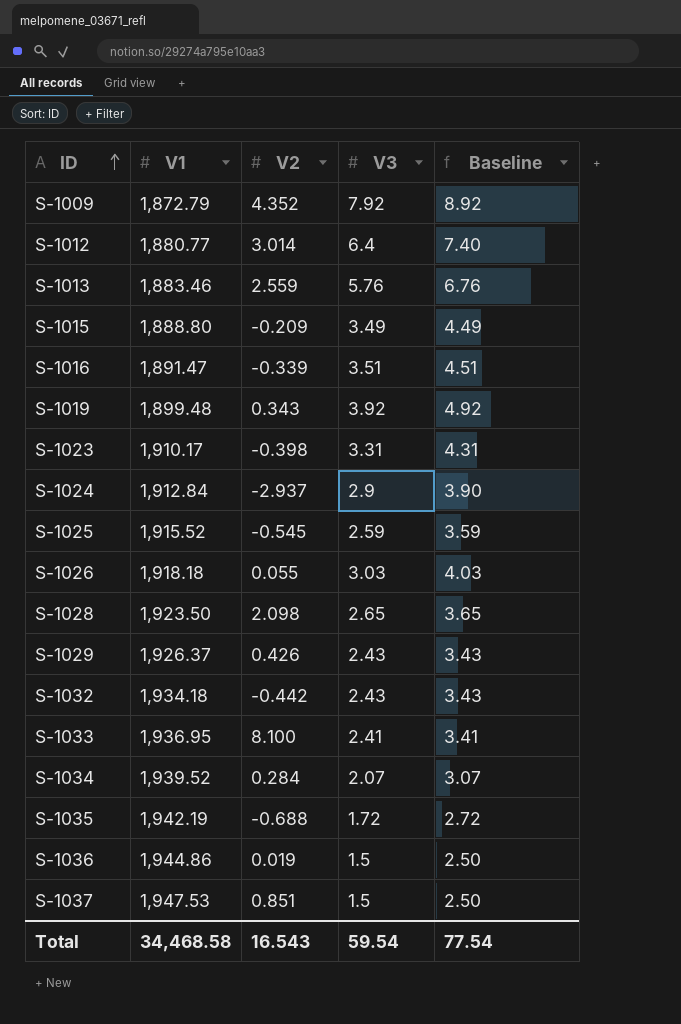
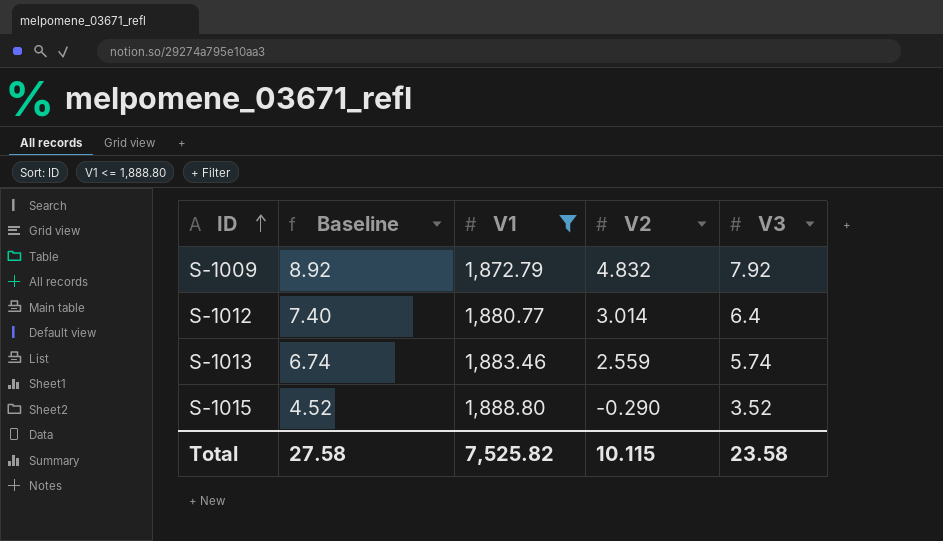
filter: none -> V1 <= 1,888.80
column Baseline | position: 5 -> 2
S-1009 | V2: 4.352 -> 4.832
S-1013 | Baseline: 6.76 -> 6.74
S-1013 | V3: 5.76 -> 5.74
S-1015 | Baseline: 4.49 -> 4.52
S-1015 | V2: -0.209 -> -0.290
S-1015 | V3: 3.49 -> 3.52
Total | Baseline: 77.54 -> 27.58
Total | V1: 34,468.58 -> 7,525.82
Total | V2: 16.543 -> 10.115
Total | V3: 59.54 -> 23.58

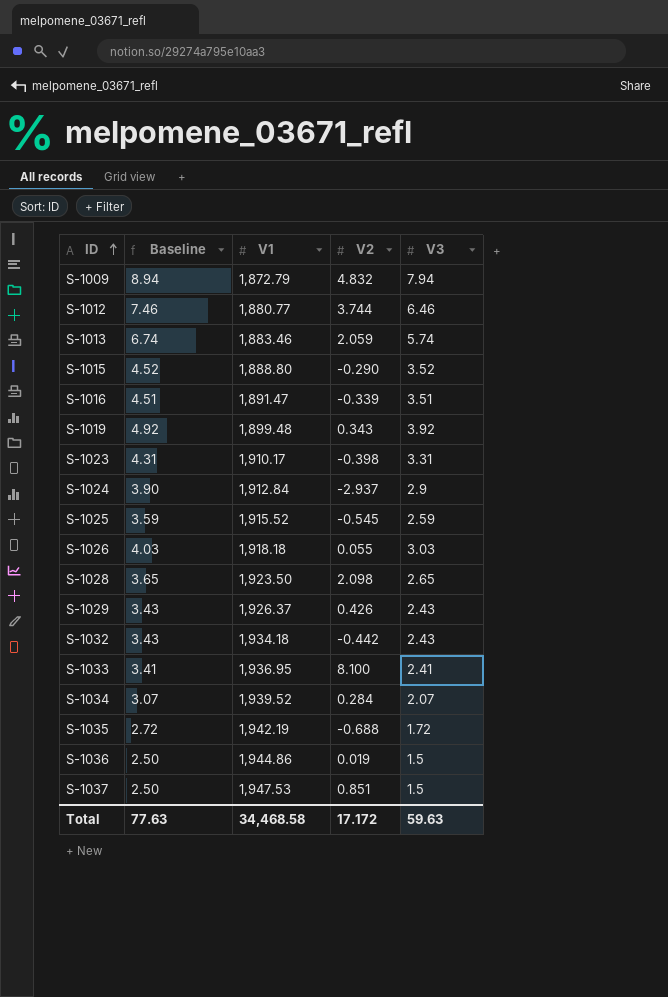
filter: V1 <= 1,888.80 -> none
S-1009 | Baseline: 8.92 -> 8.94
S-1009 | V3: 7.92 -> 7.94
S-1012 | Baseline: 7.40 -> 7.46
S-1012 | V2: 3.014 -> 3.744
S-1012 | V3: 6.4 -> 6.46
S-1013 | V2: 2.559 -> 2.059
Total | Baseline: 27.58 -> 77.63
Total | V1: 7,525.82 -> 34,468.58
Total | V2: 10.115 -> 17.172
Total | V3: 23.58 -> 59.63

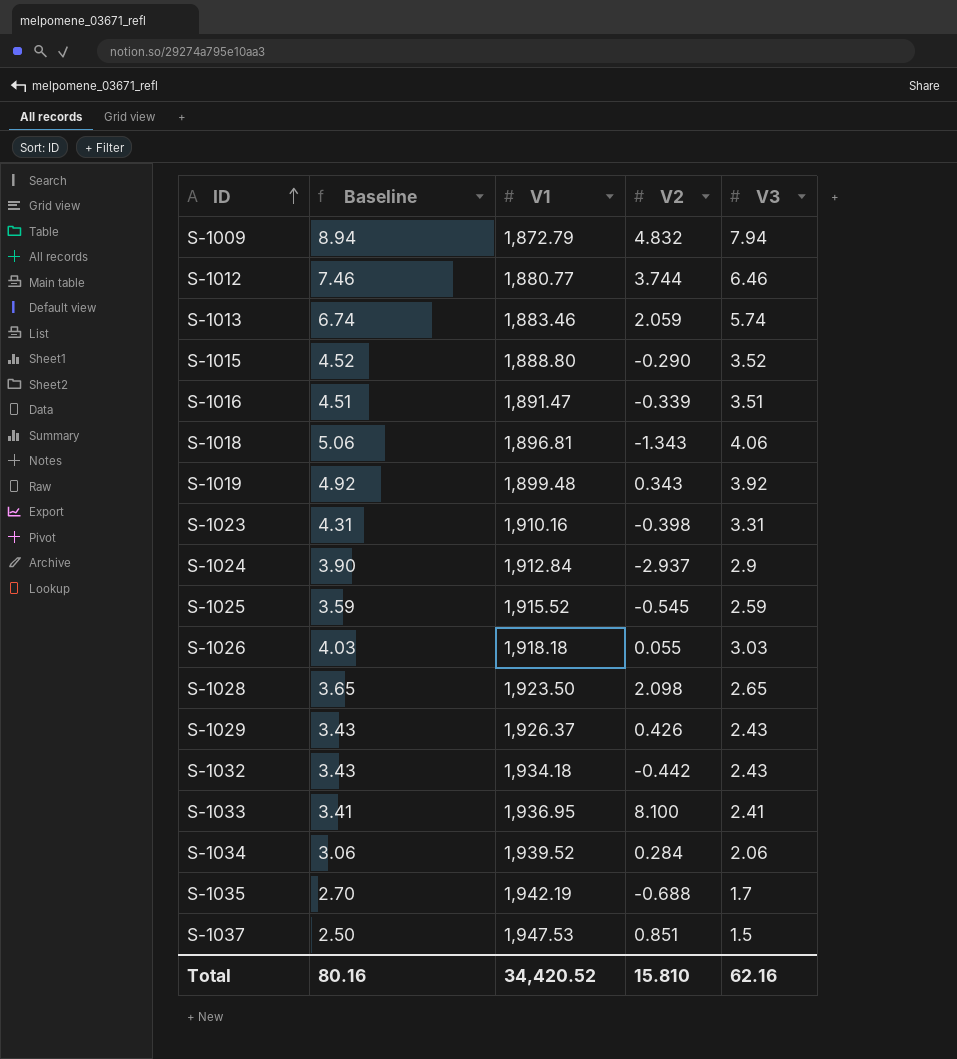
row S-1036: 2.50 | 1,944.86 | 0.019 | 1.5 -> none
row S-1018: none -> 5.06 | 1,896.81 | -1.343 | 4.06
S-1023 | V1: 1,910.17 -> 1,910.16
S-1034 | Baseline: 3.07 -> 3.06
S-1034 | V3: 2.07 -> 2.06
S-1035 | Baseline: 2.72 -> 2.70
S-1035 | V3: 1.72 -> 1.7
Total | Baseline: 77.63 -> 80.16
Total | V1: 34,468.58 -> 34,420.52
Total | V2: 17.172 -> 15.810
Total | V3: 59.63 -> 62.16

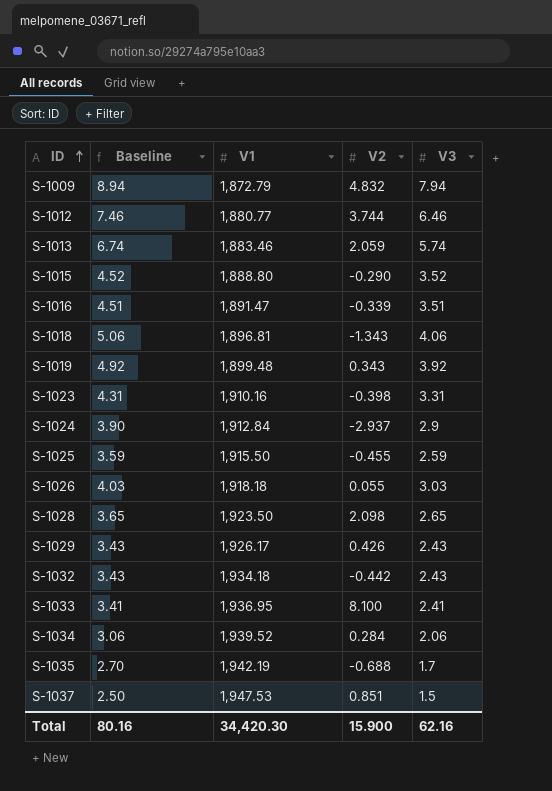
S-1025 | V1: 1,915.52 -> 1,915.50
S-1025 | V2: -0.545 -> -0.455
S-1029 | V1: 1,926.37 -> 1,926.17
Total | V1: 34,420.52 -> 34,420.30
Total | V2: 15.810 -> 15.900

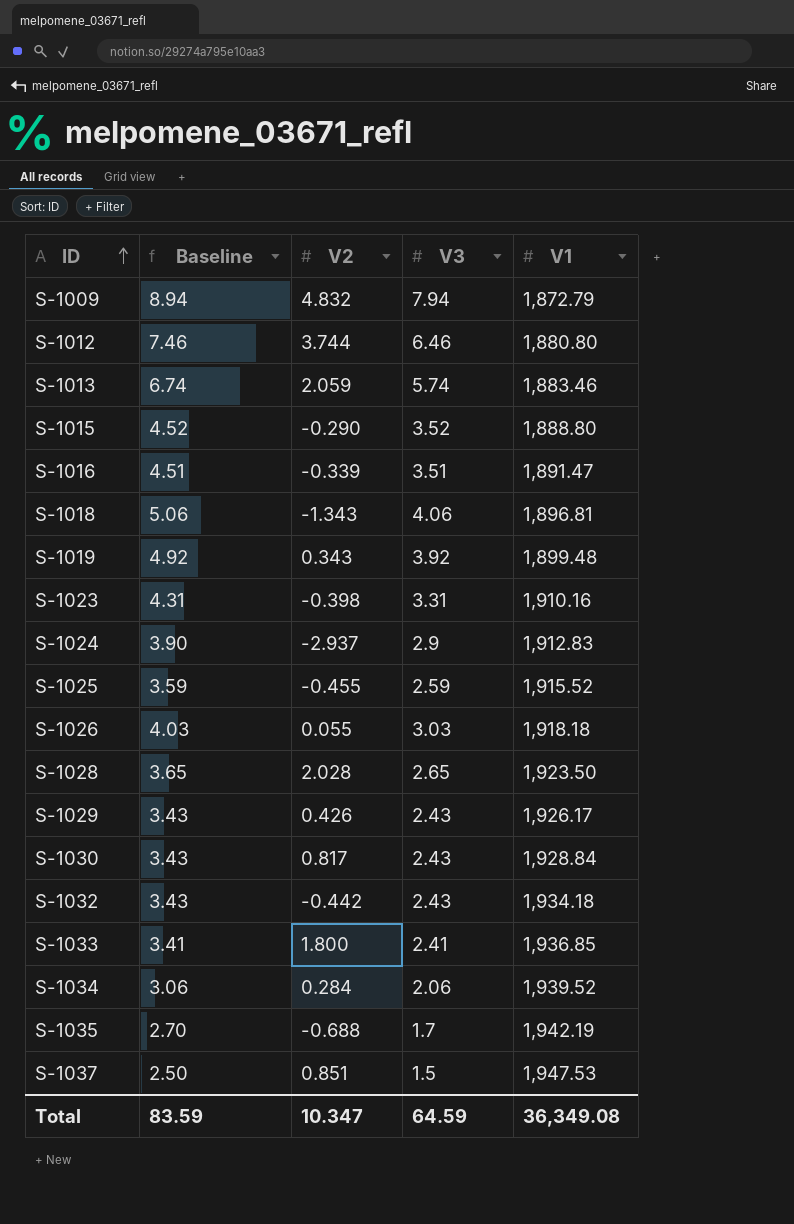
column V1 | position: 3 -> 5
S-1012 | V1: 1,880.77 -> 1,880.80
S-1024 | V1: 1,912.84 -> 1,912.83
S-1025 | V1: 1,915.50 -> 1,915.52
S-1028 | V2: 2.098 -> 2.028
row S-1030: none -> 3.43 | 0.817 | 2.43 | 1,928.84
S-1033 | V2: 8.100 -> 1.800
S-1033 | V1: 1,936.95 -> 1,936.85
Total | Baseline: 80.16 -> 83.59
Total | V2: 15.900 -> 10.347
Total | V3: 62.16 -> 64.59
Total | V1: 34,420.30 -> 36,349.08

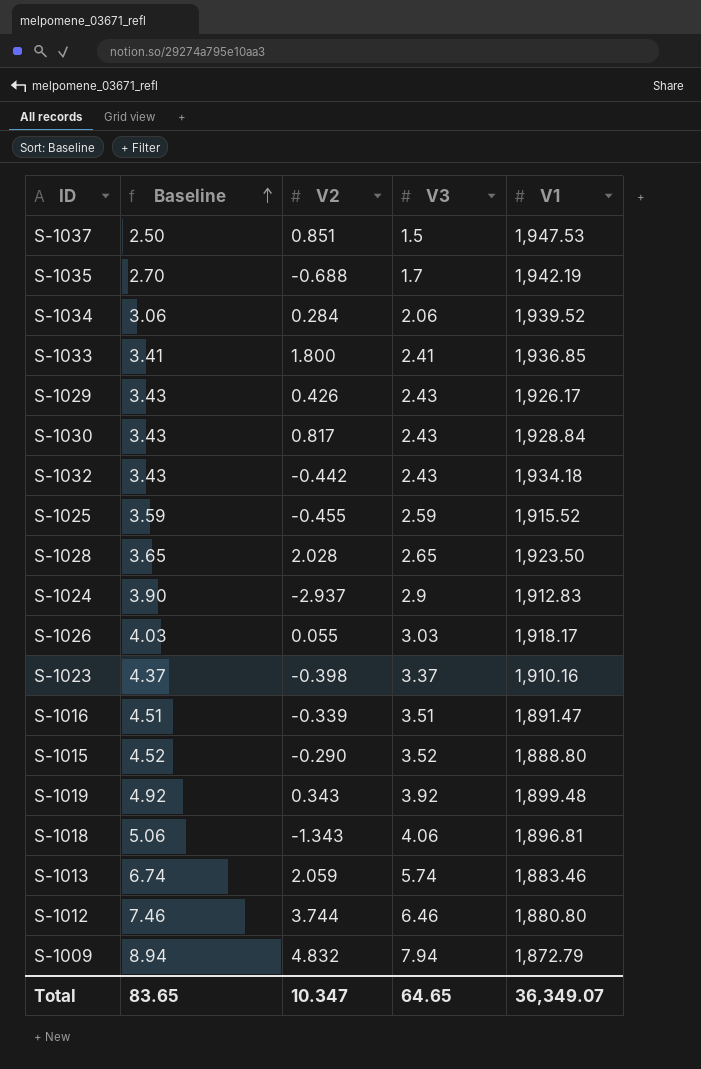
row order: ID ascending -> Baseline ascending
S-1026 | V1: 1,918.18 -> 1,918.17
S-1023 | Baseline: 4.31 -> 4.37
S-1023 | V3: 3.31 -> 3.37
Total | Baseline: 83.59 -> 83.65
Total | V3: 64.59 -> 64.65
Total | V1: 36,349.08 -> 36,349.07

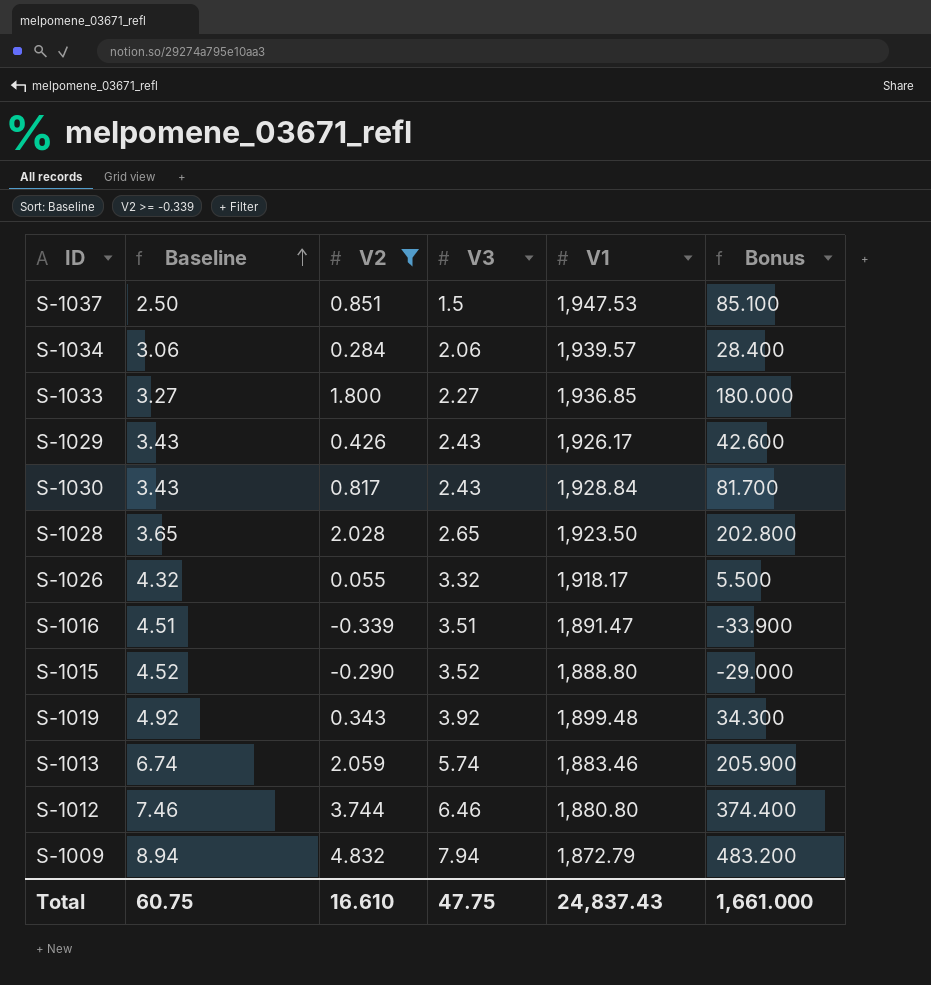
filter: none -> V2 >= -0.339
column Bonus | formula: none -> [V2] * 100
S-1034 | V1: 1,939.52 -> 1,939.57
S-1033 | Baseline: 3.41 -> 3.27
S-1033 | V3: 2.41 -> 2.27
S-1026 | Baseline: 4.03 -> 4.32
S-1026 | V3: 3.03 -> 3.32
Total | Baseline: 83.65 -> 60.75
Total | V2: 10.347 -> 16.610
Total | V3: 64.65 -> 47.75
Total | V1: 36,349.07 -> 24,837.43

